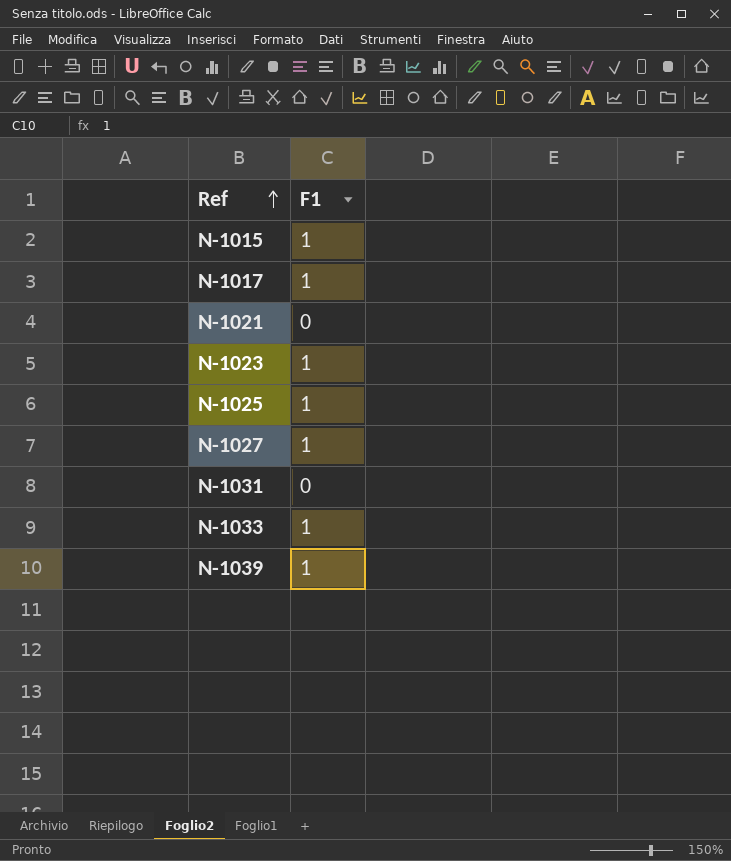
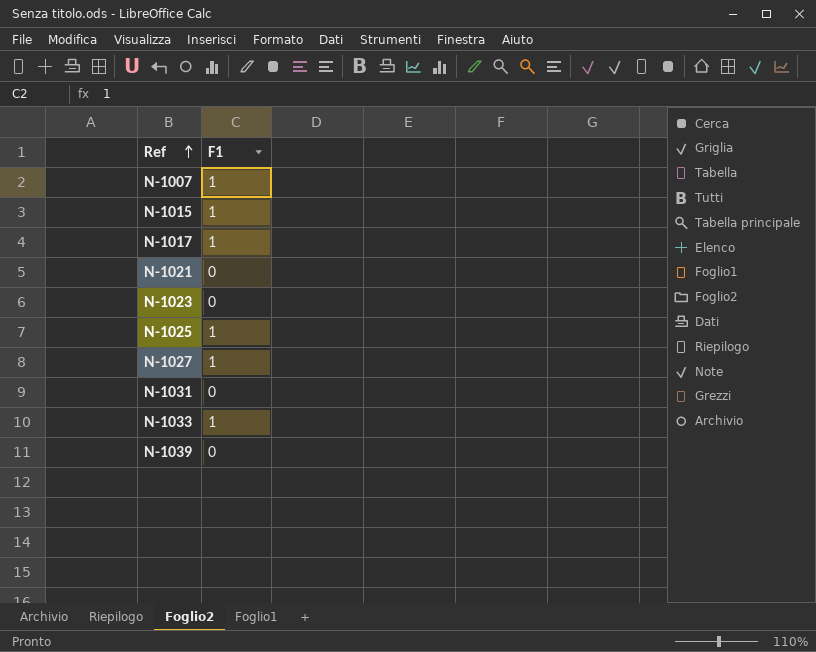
row N-1007: none -> 1
N-1023 | F1: 1 -> 0
N-1039 | F1: 1 -> 0

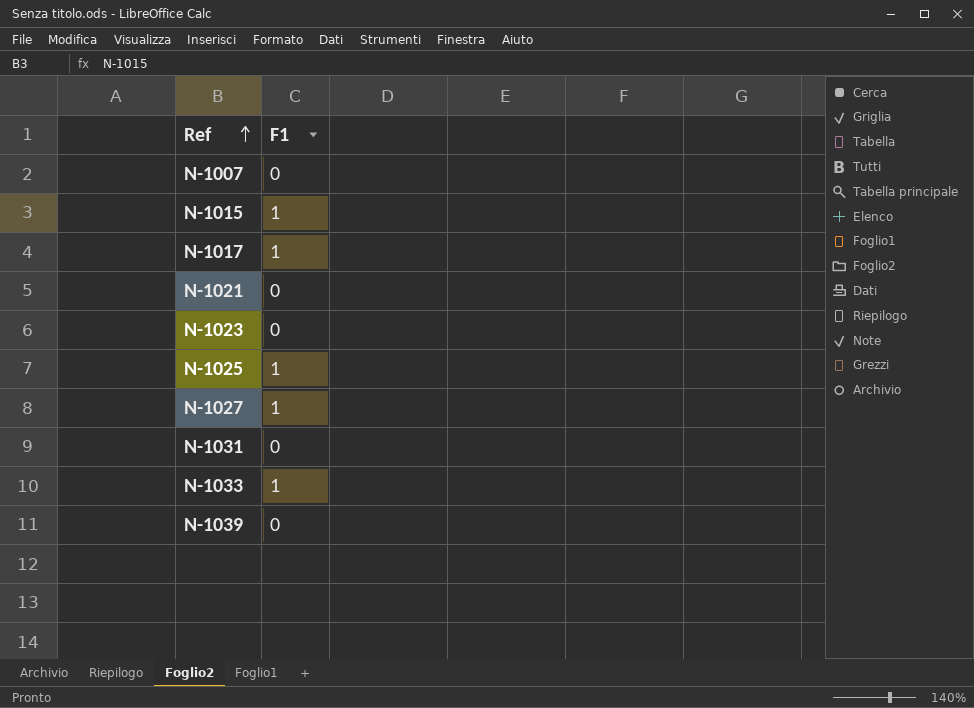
N-1007 | F1: 1 -> 0

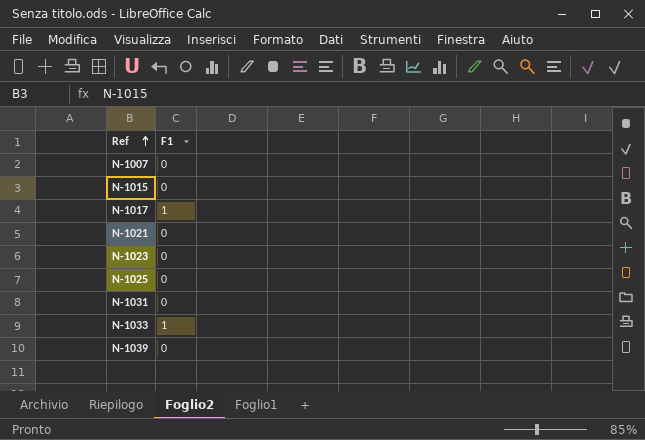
row N-1027: 1 -> none
N-1015 | F1: 1 -> 0
N-1025 | F1: 1 -> 0

